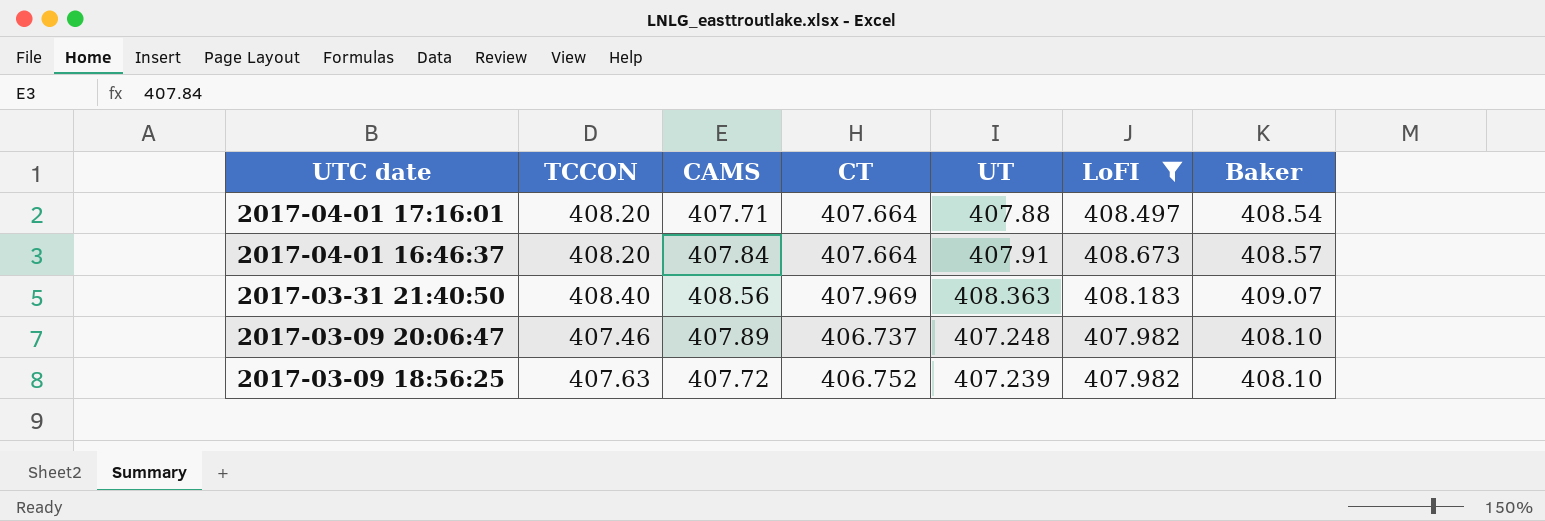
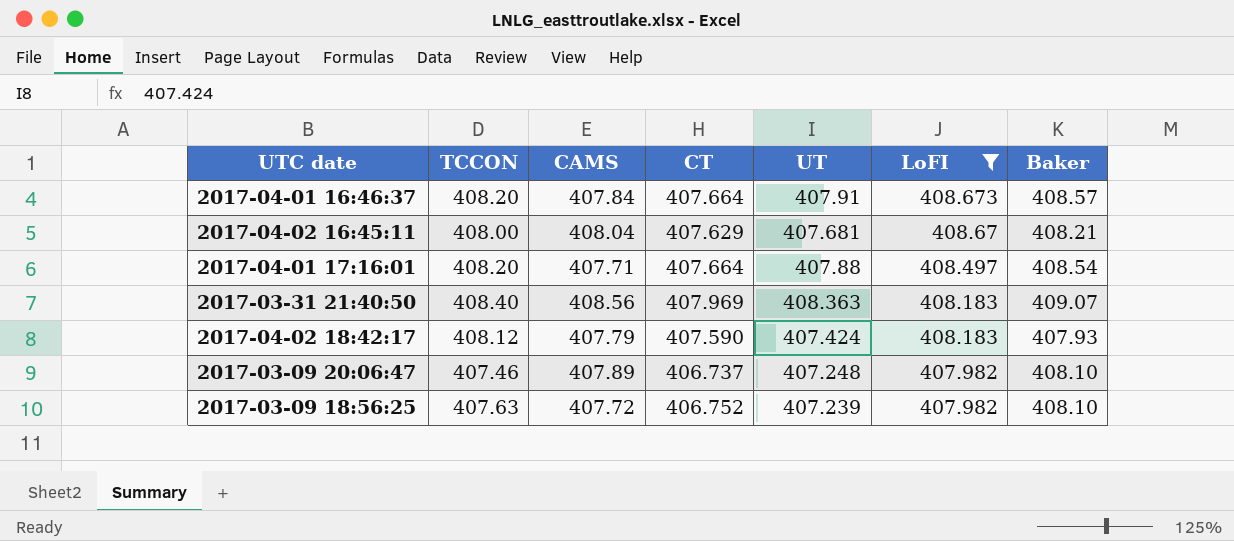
row order: UTC date descending -> LoFI descending
row 2017-04-02 16:45:11: none -> 408.00 | 408.04 | 407.629 | 407.681 | 408.67 | 408.21
row 2017-04-02 18:42:17: none -> 408.12 | 407.79 | 407.590 | 407.424 | 408.183 | 407.93

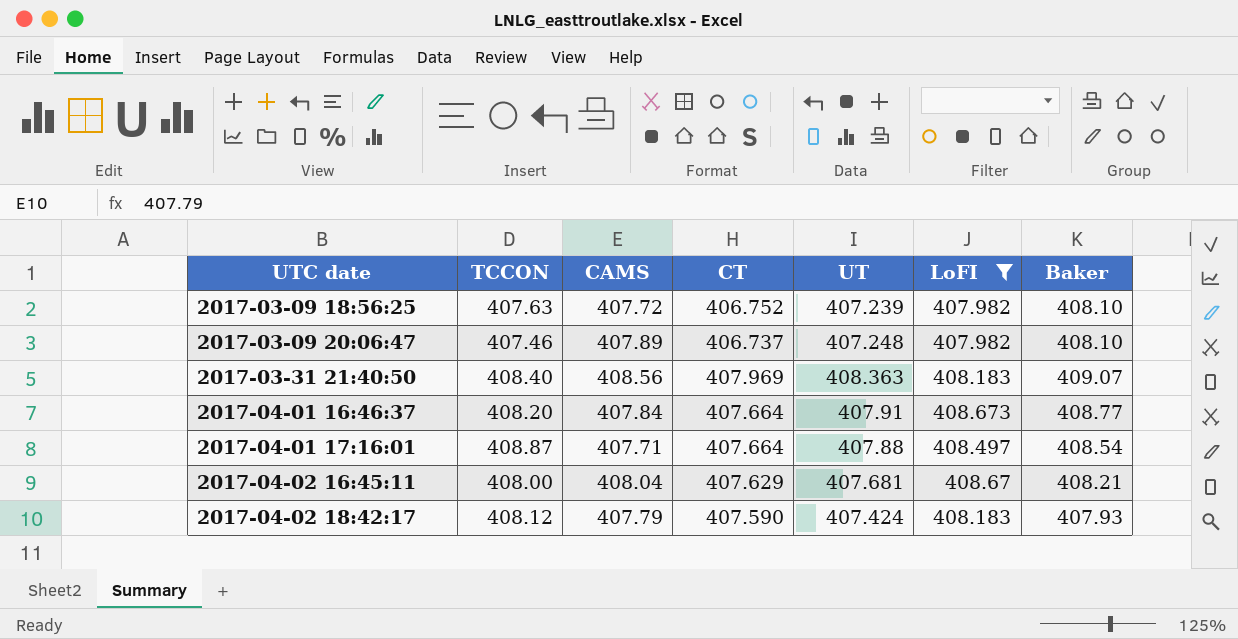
row order: LoFI descending -> UTC date ascending
2017-04-01 16:46:37 | Baker: 408.57 -> 408.77
2017-04-01 17:16:01 | TCCON: 408.20 -> 408.87

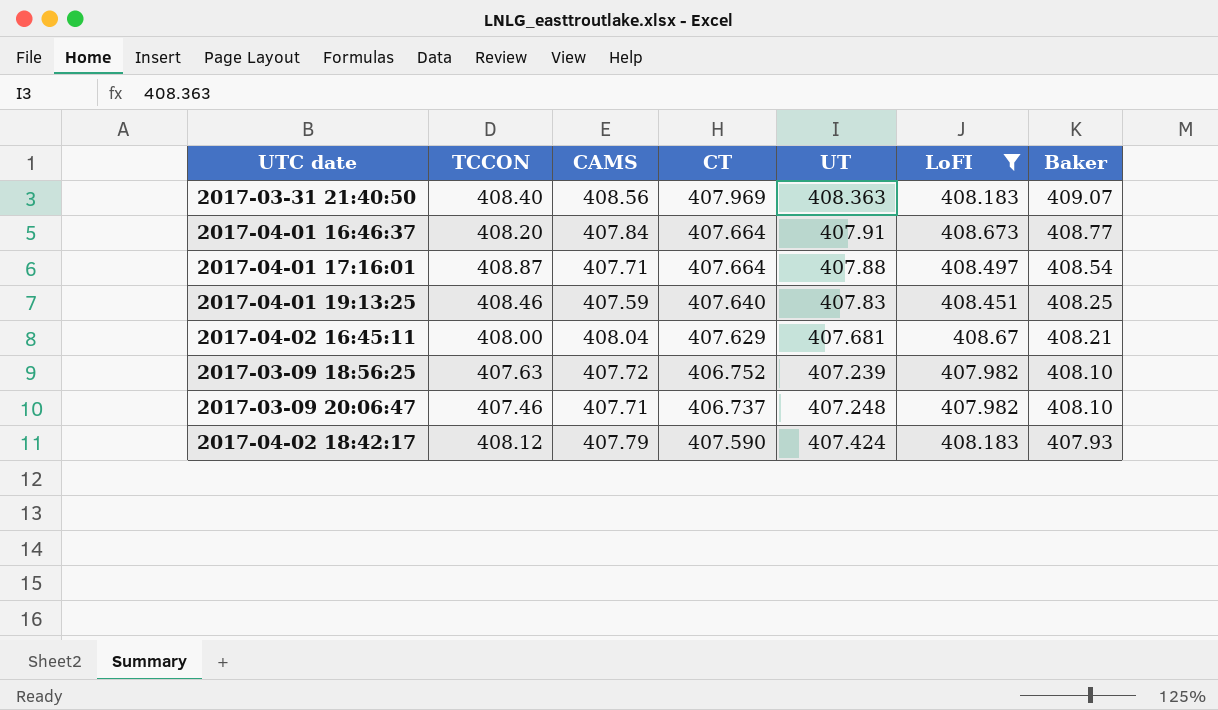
row order: UTC date ascending -> Baker descending
row 2017-04-01 19:13:25: none -> 408.46 | 407.59 | 407.640 | 407.83 | 408.451 | 408.25
2017-03-09 20:06:47 | CAMS: 407.89 -> 407.71

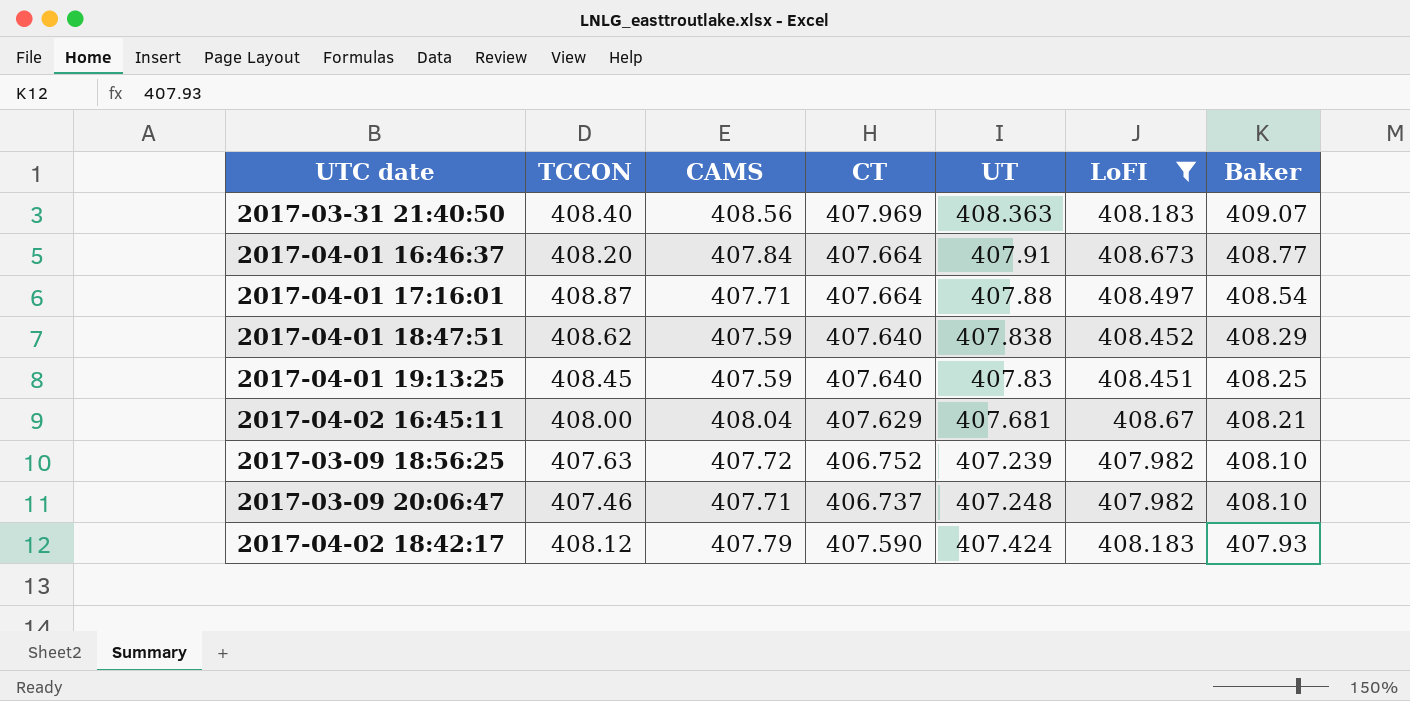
row 2017-04-01 18:47:51: none -> 408.62 | 407.59 | 407.640 | 407.838 | 408.452 | 408.29
2017-04-01 19:13:25 | TCCON: 408.46 -> 408.45

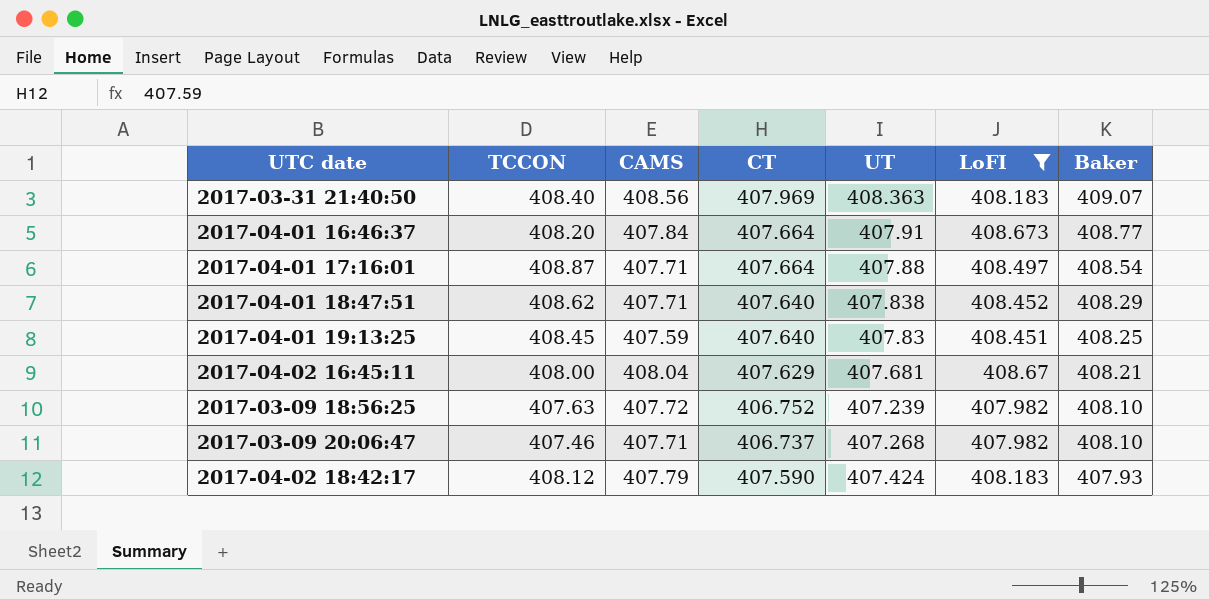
2017-04-01 18:47:51 | CAMS: 407.59 -> 407.71
2017-03-09 20:06:47 | UT: 407.248 -> 407.268

